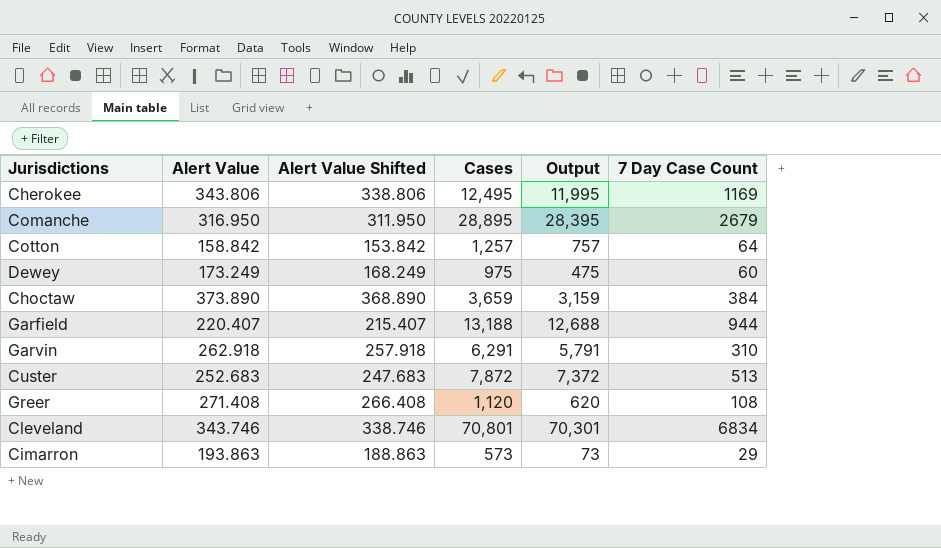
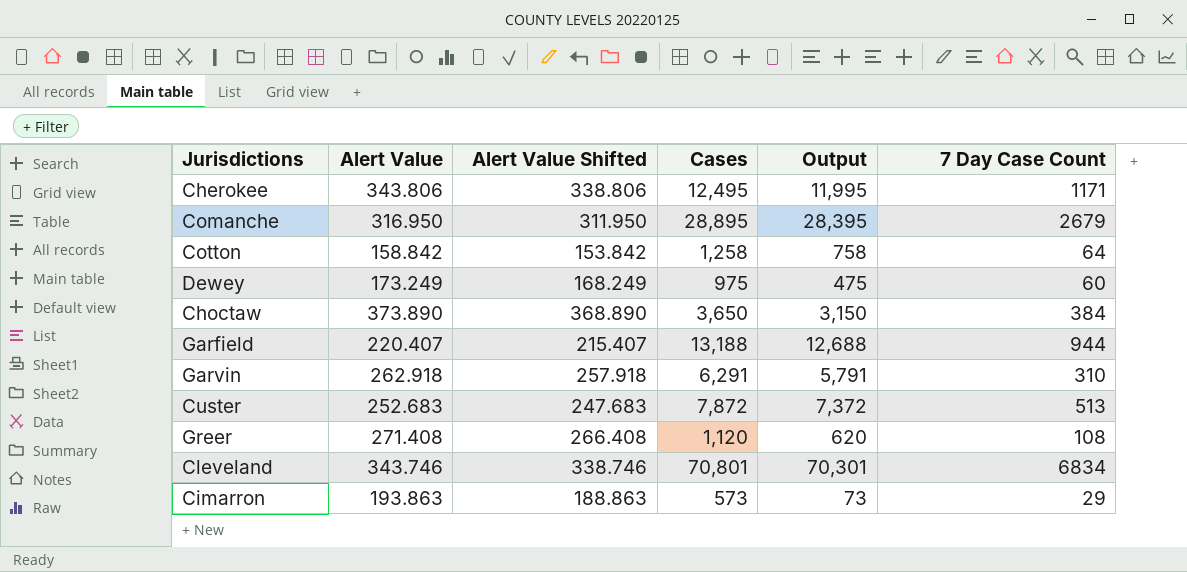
Cherokee | 7 Day Case Count: 1169 -> 1171
Cotton | Cases: 1,257 -> 1,258
Cotton | Output: 757 -> 758
Choctaw | Cases: 3,659 -> 3,650
Choctaw | Output: 3,159 -> 3,150

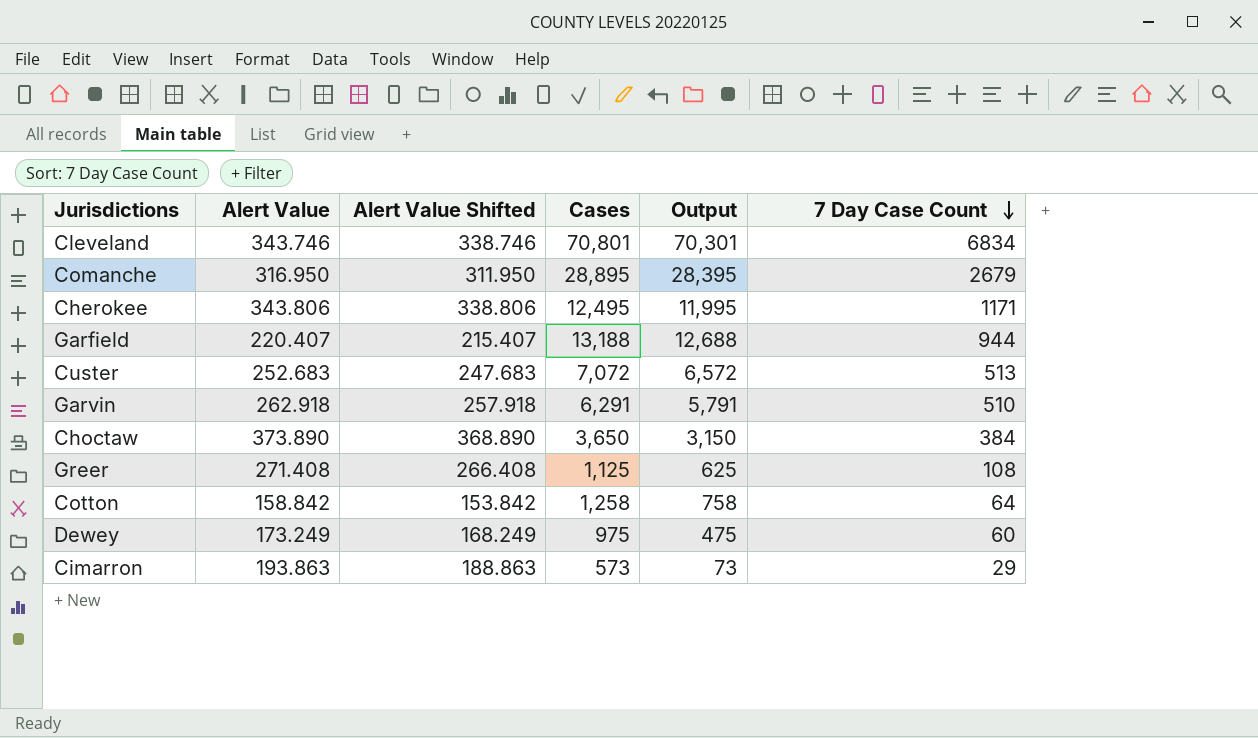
row order: none -> 7 Day Case Count descending
Custer | Cases: 7,872 -> 7,072
Custer | Output: 7,372 -> 6,572
Garvin | 7 Day Case Count: 310 -> 510
Greer | Cases: 1,120 -> 1,125
Greer | Output: 620 -> 625

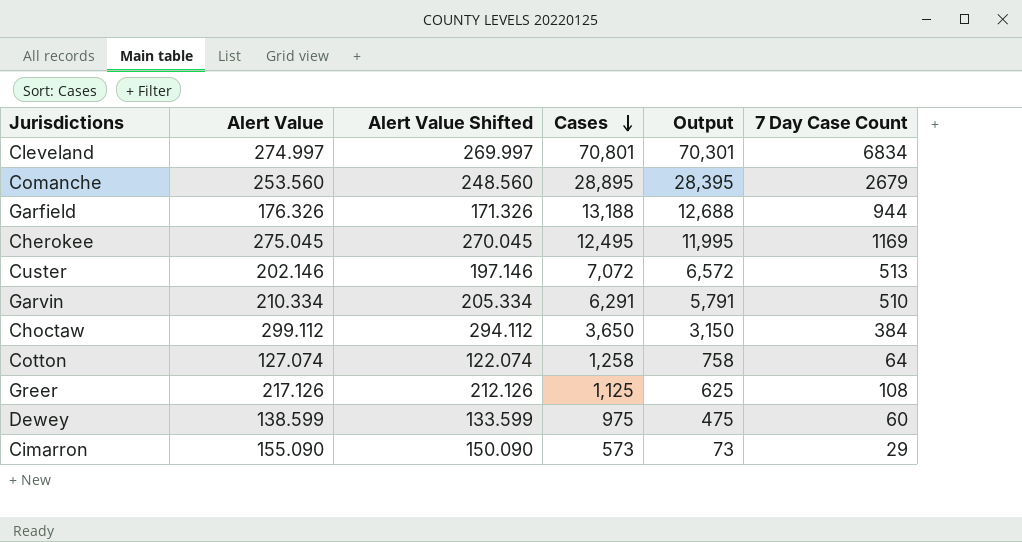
row order: 7 Day Case Count descending -> Cases descending
Cleveland | Alert Value: 343.746 -> 274.997
Cleveland | Alert Value Shifted: 338.746 -> 269.997
Comanche | Alert Value: 316.950 -> 253.560
Comanche | Alert Value Shifted: 311.950 -> 248.560
Garfield | Alert Value: 220.407 -> 176.326
Garfield | Alert Value Shifted: 215.407 -> 171.326
Cherokee | Alert Value: 343.806 -> 275.045
Cherokee | Alert Value Shifted: 338.806 -> 270.045
Cherokee | 7 Day Case Count: 1171 -> 1169
Custer | Alert Value: 252.683 -> 202.146
Custer | Alert Value Shifted: 247.683 -> 197.146
Garvin | Alert Value: 262.918 -> 210.334
Garvin | Alert Value Shifted: 257.918 -> 205.334
Choctaw | Alert Value: 373.890 -> 299.112
Choctaw | Alert Value Shifted: 368.890 -> 294.112
Cotton | Alert Value: 158.842 -> 127.074
Cotton | Alert Value Shifted: 153.842 -> 122.074
Greer | Alert Value: 271.408 -> 217.126
Greer | Alert Value Shifted: 266.408 -> 212.126
Dewey | Alert Value: 173.249 -> 138.599
Dewey | Alert Value Shifted: 168.249 -> 133.599
Cimarron | Alert Value: 193.863 -> 155.090
Cimarron | Alert Value Shifted: 188.863 -> 150.090

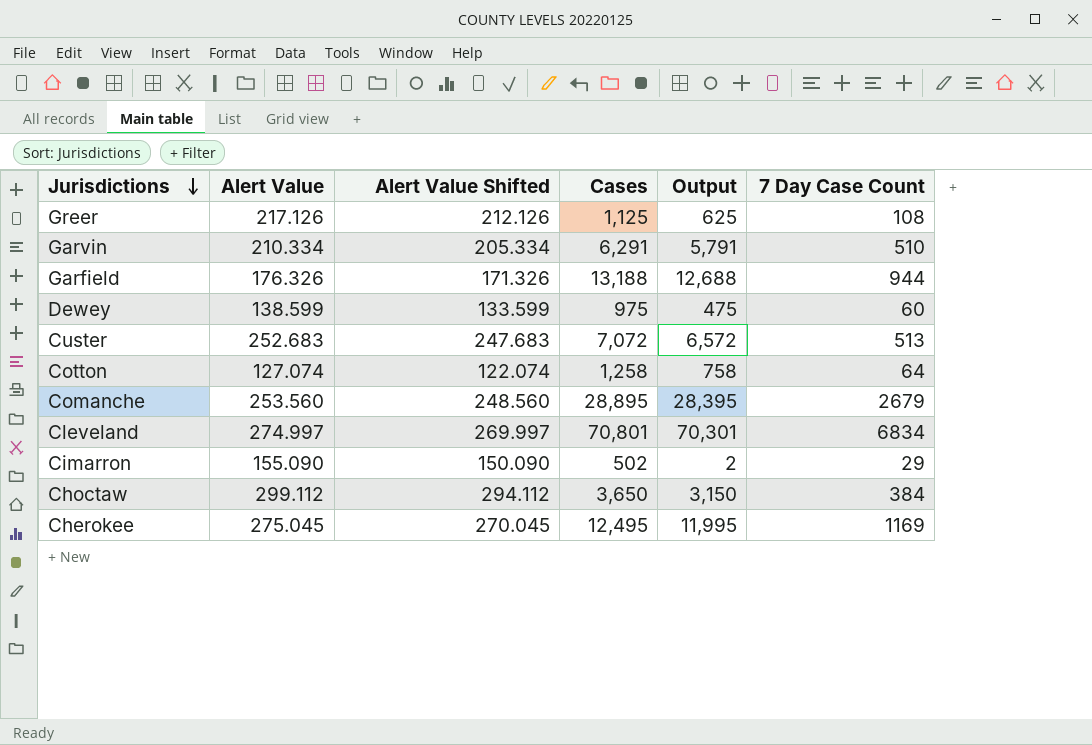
row order: Cases descending -> Jurisdictions descending
Custer | Alert Value: 202.146 -> 252.683
Custer | Alert Value Shifted: 197.146 -> 247.683
Cimarron | Cases: 573 -> 502
Cimarron | Output: 73 -> 2

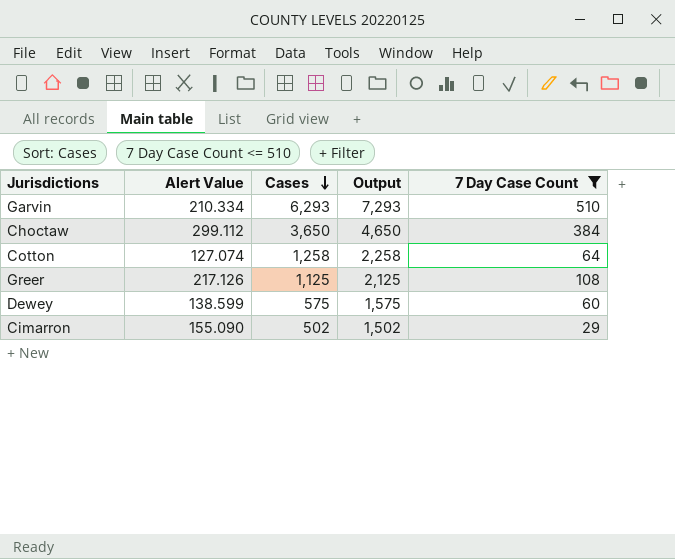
filter: none -> 7 Day Case Count <= 510
row order: Jurisdictions descending -> Cases descending
column Alert Value Shifted | formula: [Alert Value] - 5 -> none
column Output | formula: [Cases] - 500 -> [Cases] + 1000
Garvin | Cases: 6,291 -> 6,293
Dewey | Cases: 975 -> 575

